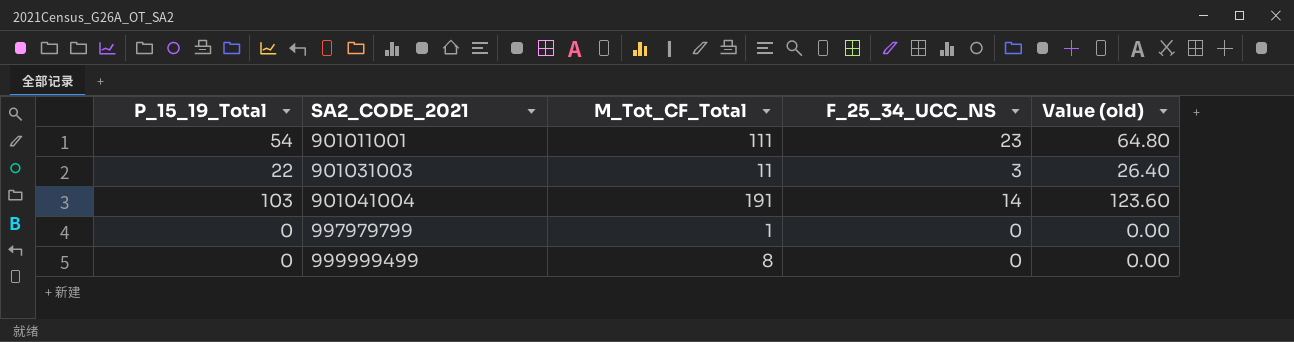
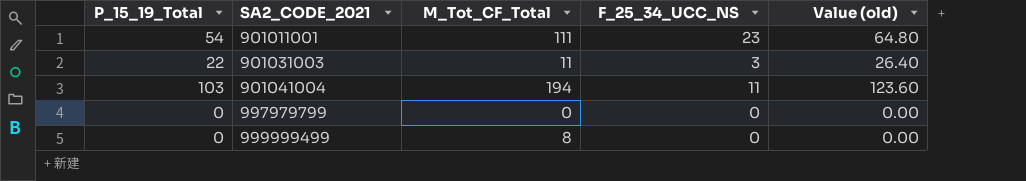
901041004 | M_Tot_CF_Total: 191 -> 194
901041004 | F_25_34_UCC_NS: 14 -> 11
997979799 | M_Tot_CF_Total: 1 -> 0

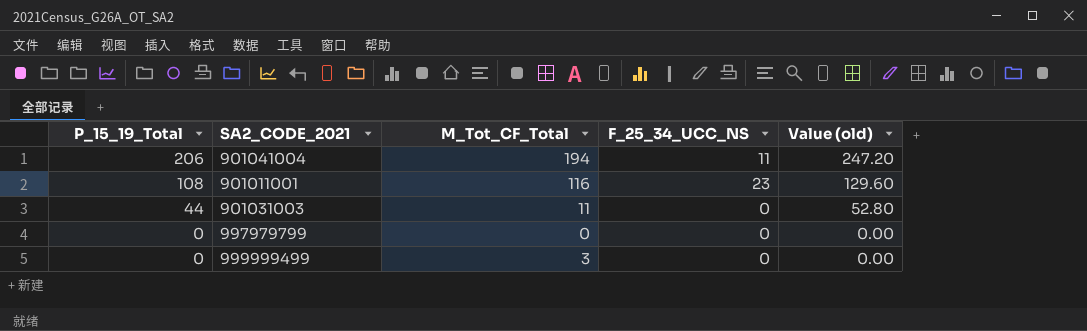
row order: SA2_CODE_2021 ascending -> P_15_19_Total descending
901041004 | P_15_19_Total: 103 -> 206
901041004 | Value (old): 123.60 -> 247.20
901011001 | P_15_19_Total: 54 -> 108
901011001 | M_Tot_CF_Total: 111 -> 116
901011001 | Value (old): 64.80 -> 129.60
901031003 | P_15_19_Total: 22 -> 44
901031003 | F_25_34_UCC_NS: 3 -> 0
901031003 | Value (old): 26.40 -> 52.80
999999499 | M_Tot_CF_Total: 8 -> 3

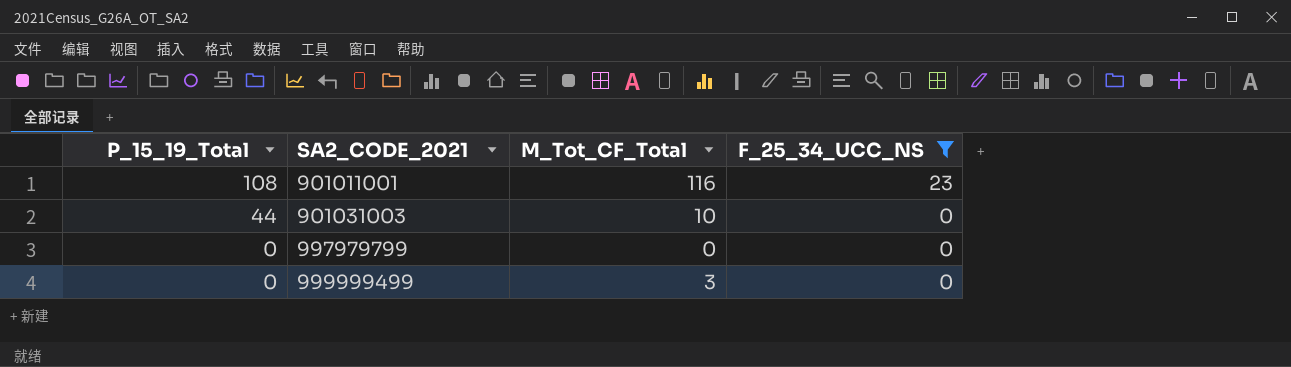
filter: none -> F_25_34_UCC_NS != 11
column Value (old) | formula: [P_15_19_Total] * 1.2 -> none
901031003 | M_Tot_CF_Total: 11 -> 10

